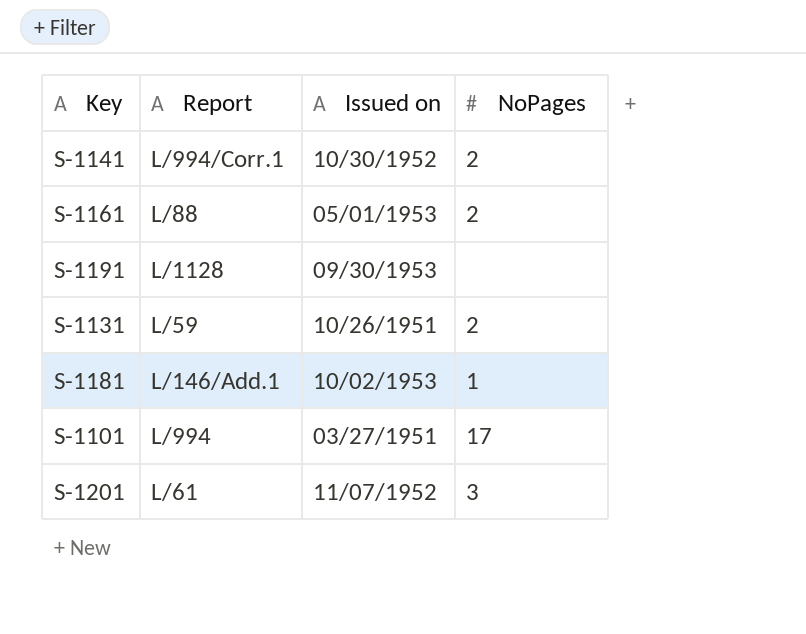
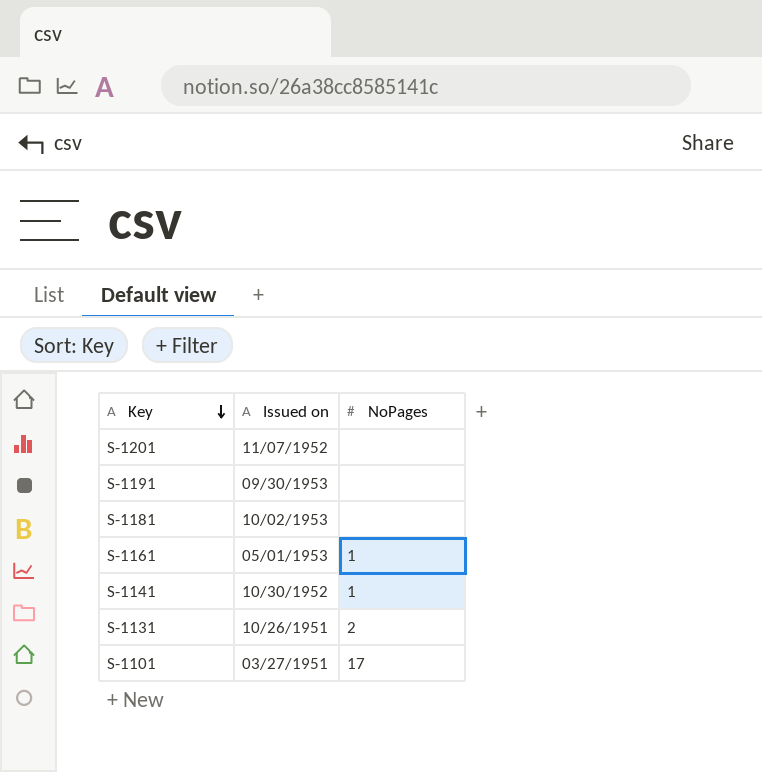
row order: none -> Key descending
column Report | position: 2 -> none
S-1201 | NoPages: 3 -> none
S-1181 | NoPages: 1 -> none
S-1161 | NoPages: 2 -> 1
S-1141 | NoPages: 2 -> 1

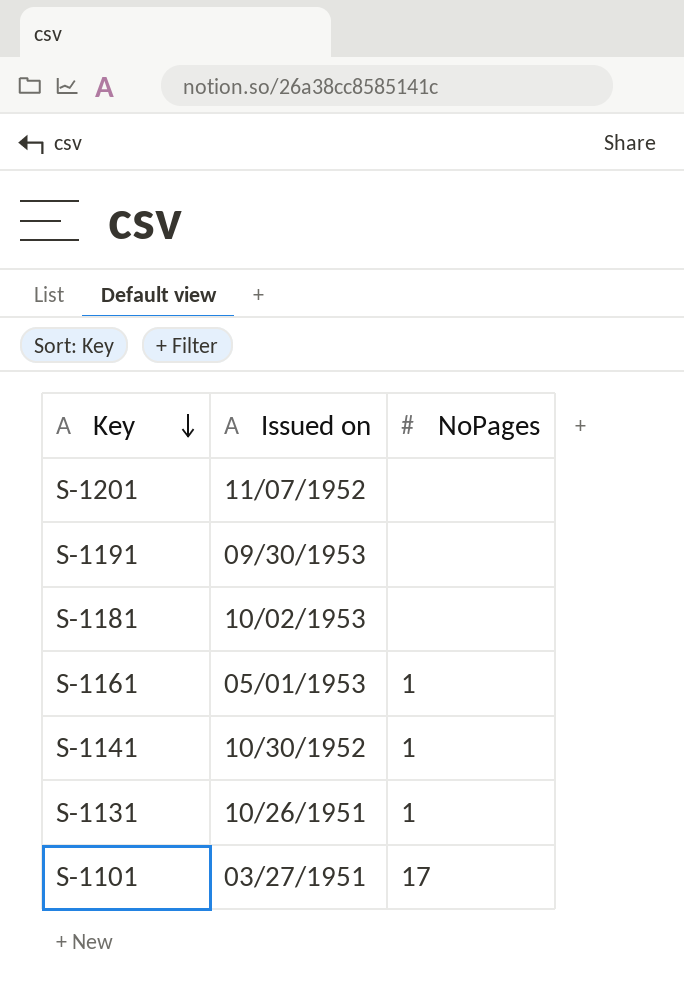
S-1131 | NoPages: 2 -> 1

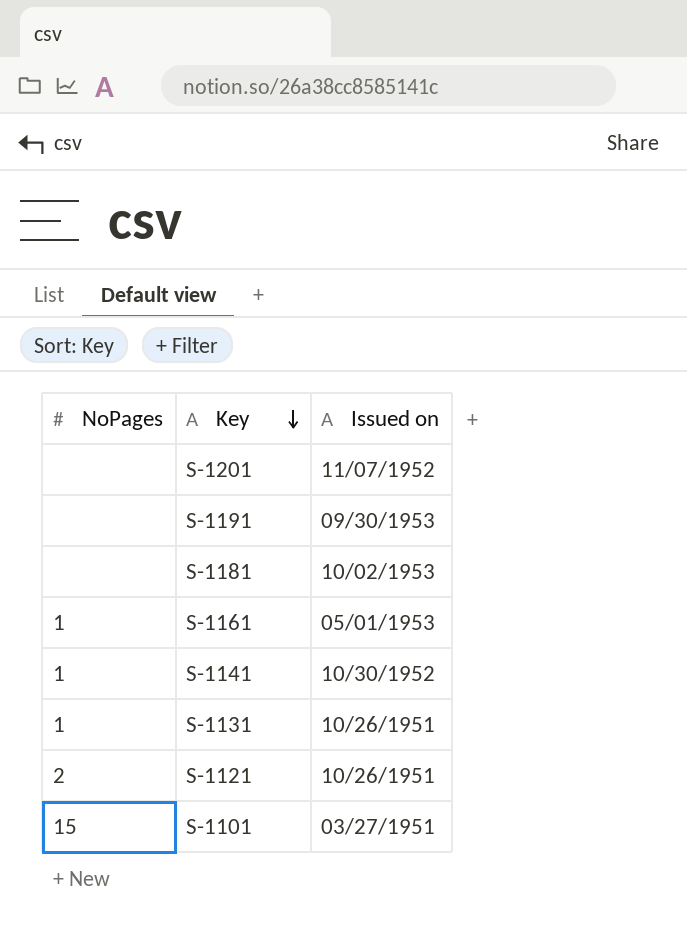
column NoPages | position: 3 -> 1
row S-1121: none -> 2 | 10/26/1951
S-1101 | NoPages: 17 -> 15

